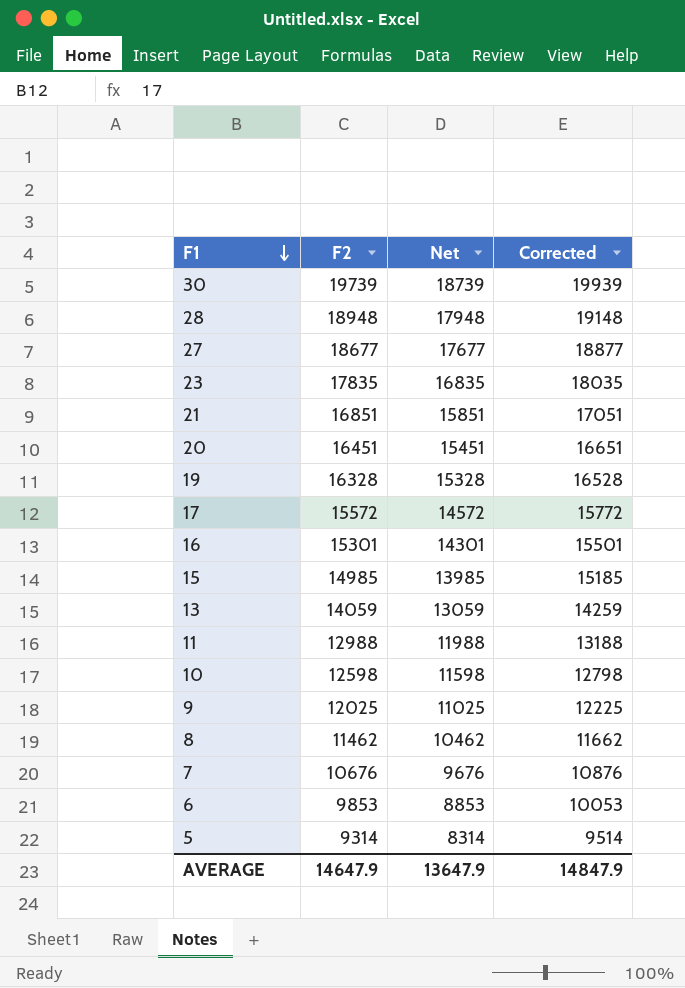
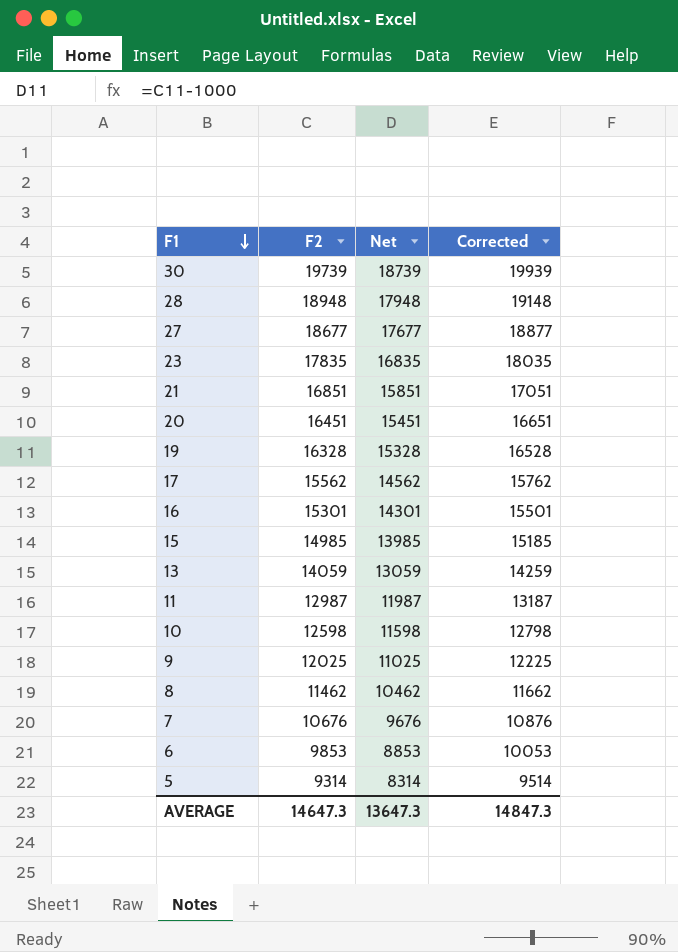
17 | F2: 15572 -> 15562
17 | Net: 14572 -> 14562
17 | Corrected: 15772 -> 15762
11 | F2: 12988 -> 12987
11 | Net: 11988 -> 11987
11 | Corrected: 13188 -> 13187
AVERAGE | F2: 14647.9 -> 14647.3
AVERAGE | Net: 13647.9 -> 13647.3
AVERAGE | Corrected: 14847.9 -> 14847.3

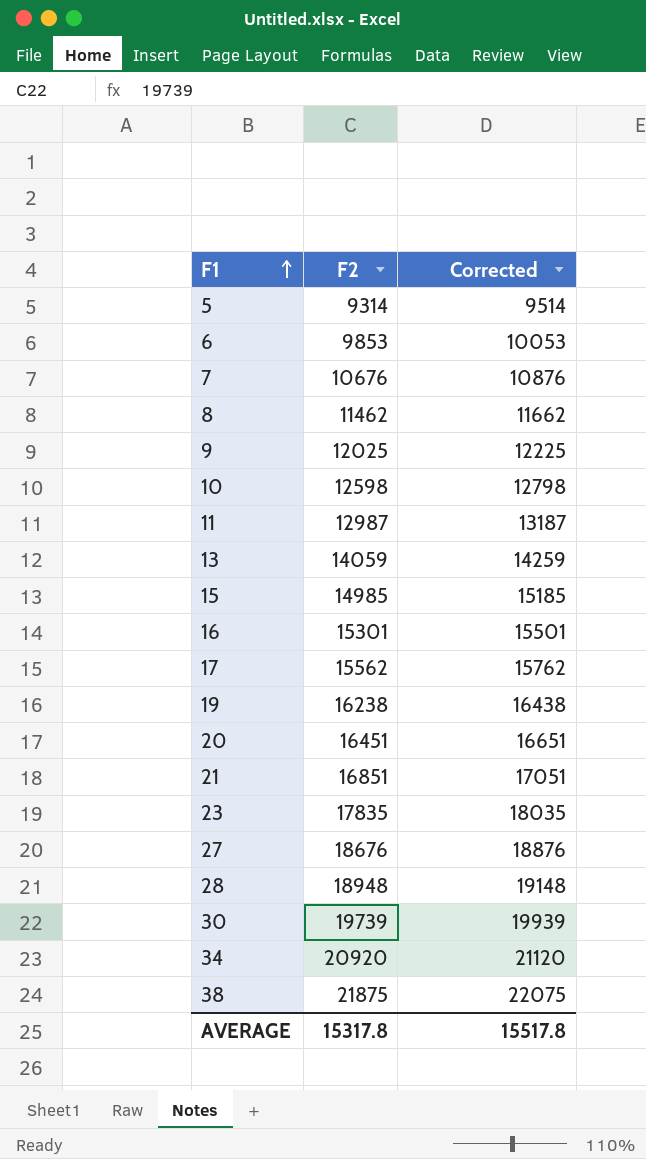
row order: F1 descending -> F1 ascending
column Net | formula: [F2] - 1000 -> none
19 | F2: 16328 -> 16238
19 | Corrected: 16528 -> 16438
27 | F2: 18677 -> 18676
27 | Corrected: 18877 -> 18876
row 34: none -> 20920 | 21120
row 38: none -> 21875 | 22075
AVERAGE | F2: 14647.3 -> 15317.8
AVERAGE | Corrected: 14847.3 -> 15517.8

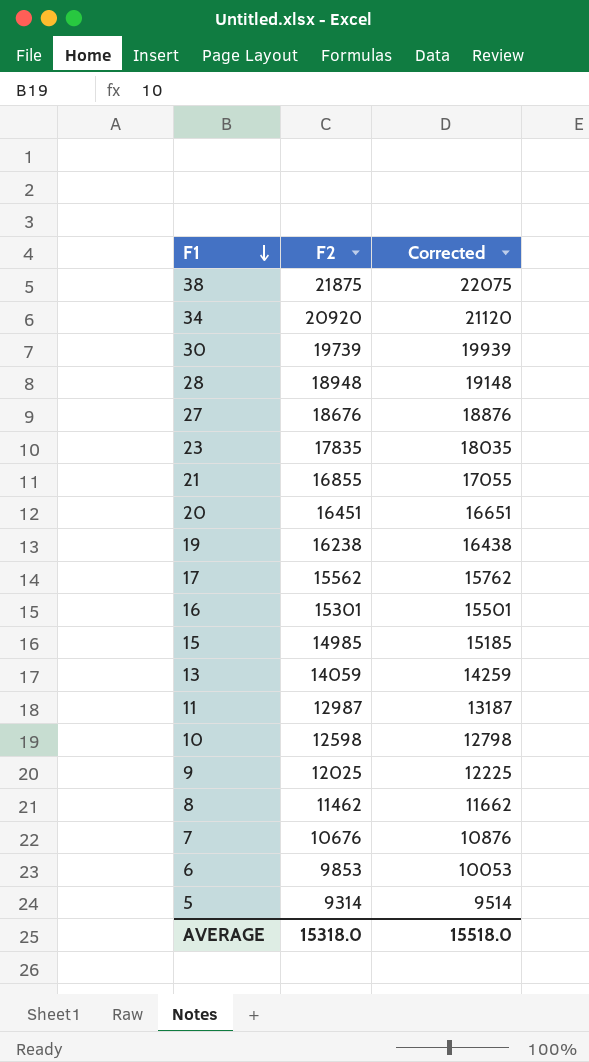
row order: F1 ascending -> F1 descending
21 | F2: 16851 -> 16855
21 | Corrected: 17051 -> 17055
AVERAGE | F2: 15317.8 -> 15318.0
AVERAGE | Corrected: 15517.8 -> 15518.0

